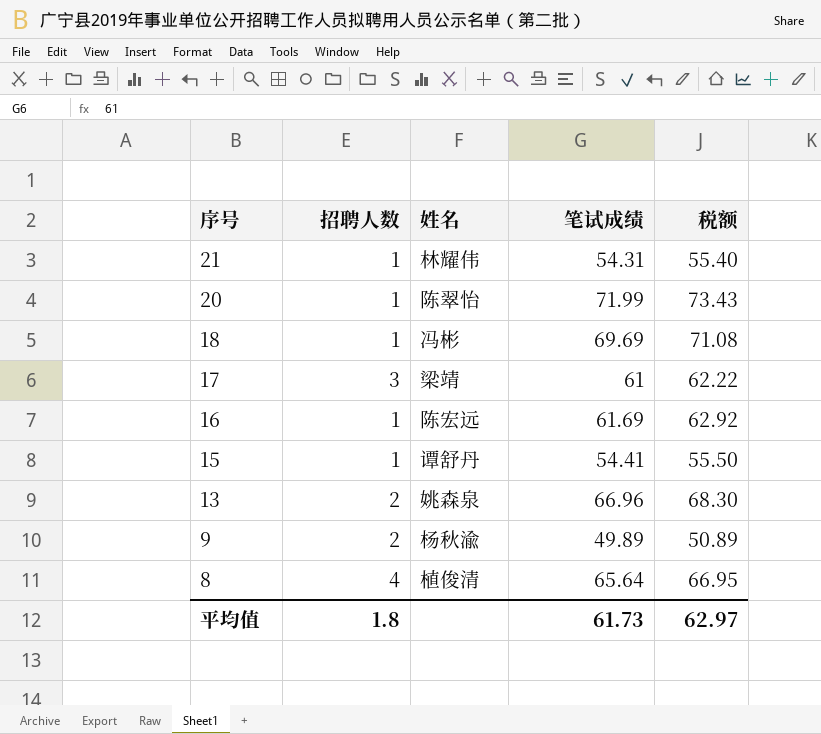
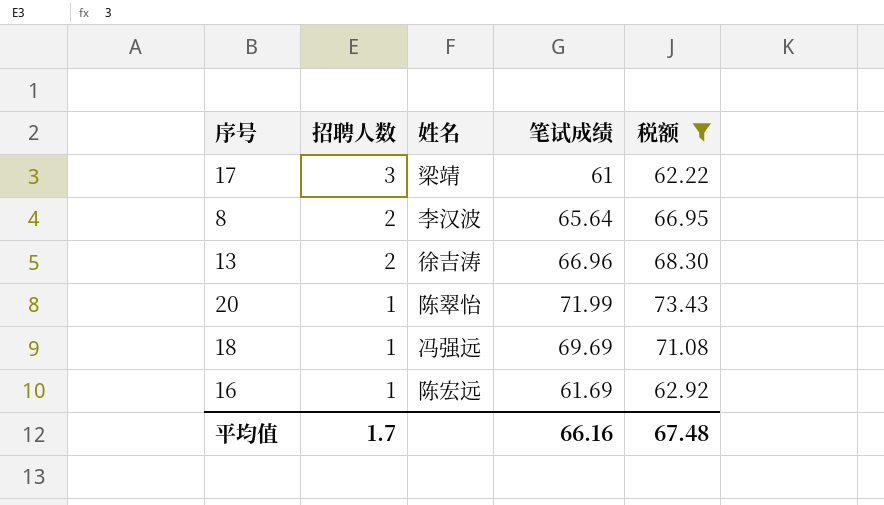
filter: none -> 税额 >= 62.22
row order: 序号 descending -> 招聘人数 descending
8 | 招聘人数: 4 -> 2
8 | 姓名: 植俊清 -> 李汉波
13 | 姓名: 姚森泉 -> 徐吉涛
18 | 姓名: 冯彬 -> 冯强远
平均值 | 招聘人数: 1.8 -> 1.7
平均值 | 笔试成绩: 61.73 -> 66.16
平均值 | 税额: 62.97 -> 67.48

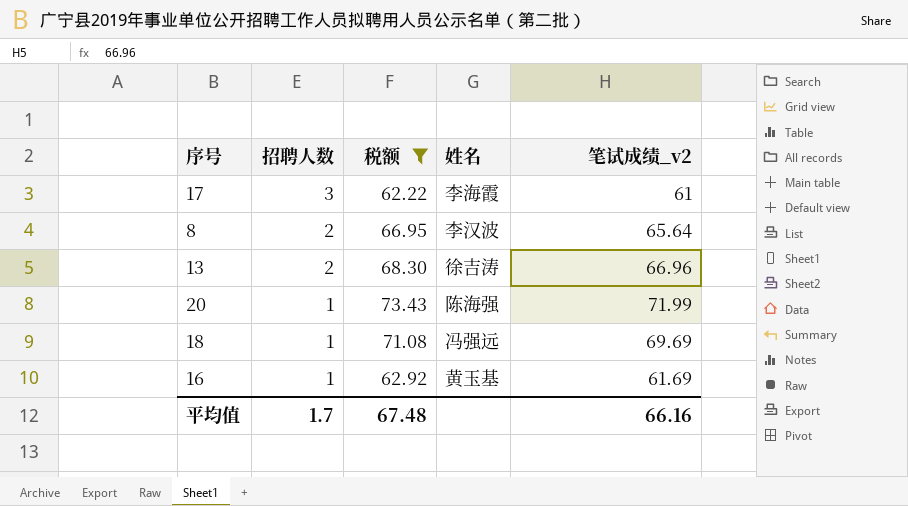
column 税额 | position: 5 -> 3
column name: 笔试成绩 -> 笔试成绩_v2
17 | 姓名: 梁靖 -> 李海霞
20 | 姓名: 陈翠怡 -> 陈海强
16 | 姓名: 陈宏远 -> 黄玉基

